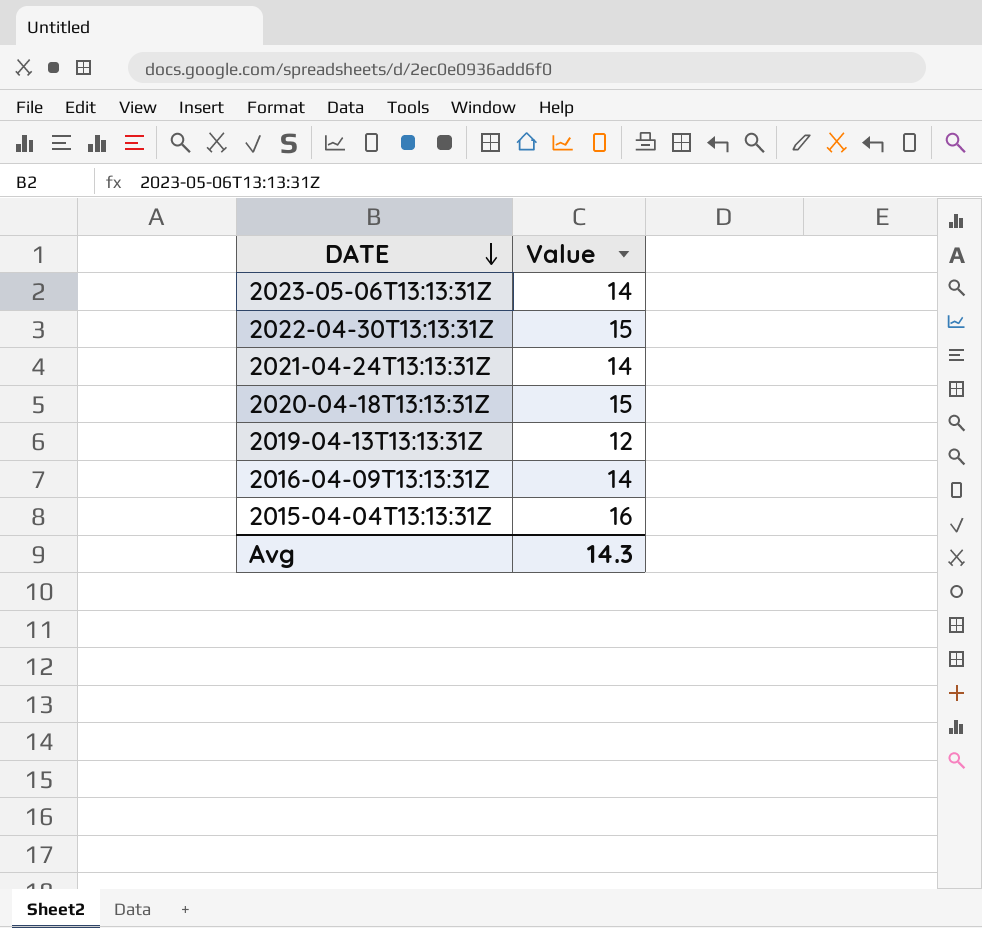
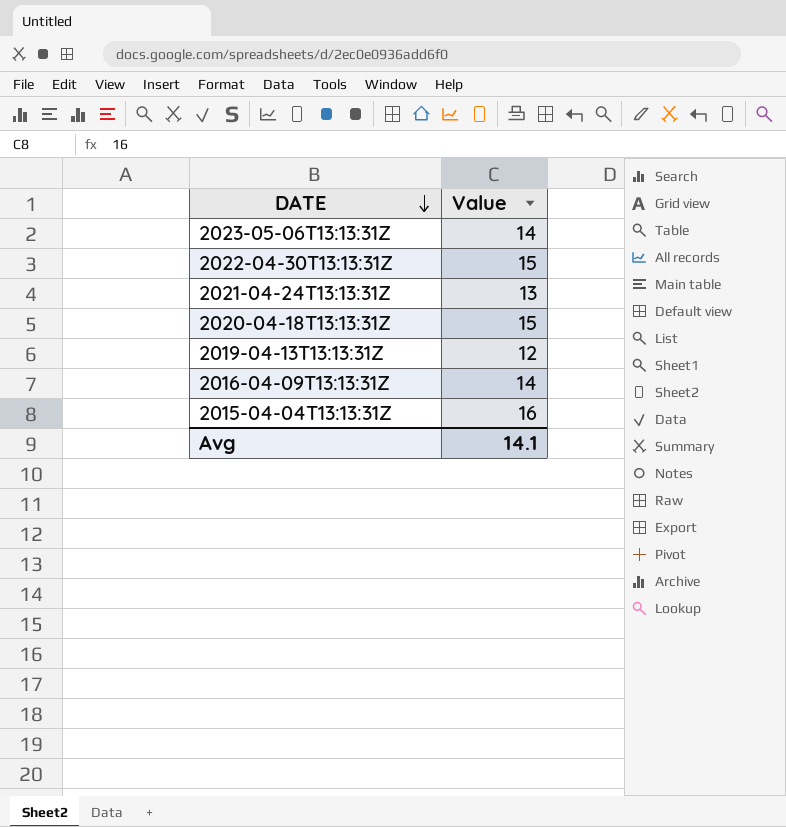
2021-04-24T13:13:31Z | Value: 14 -> 13
Avg | Value: 14.3 -> 14.1

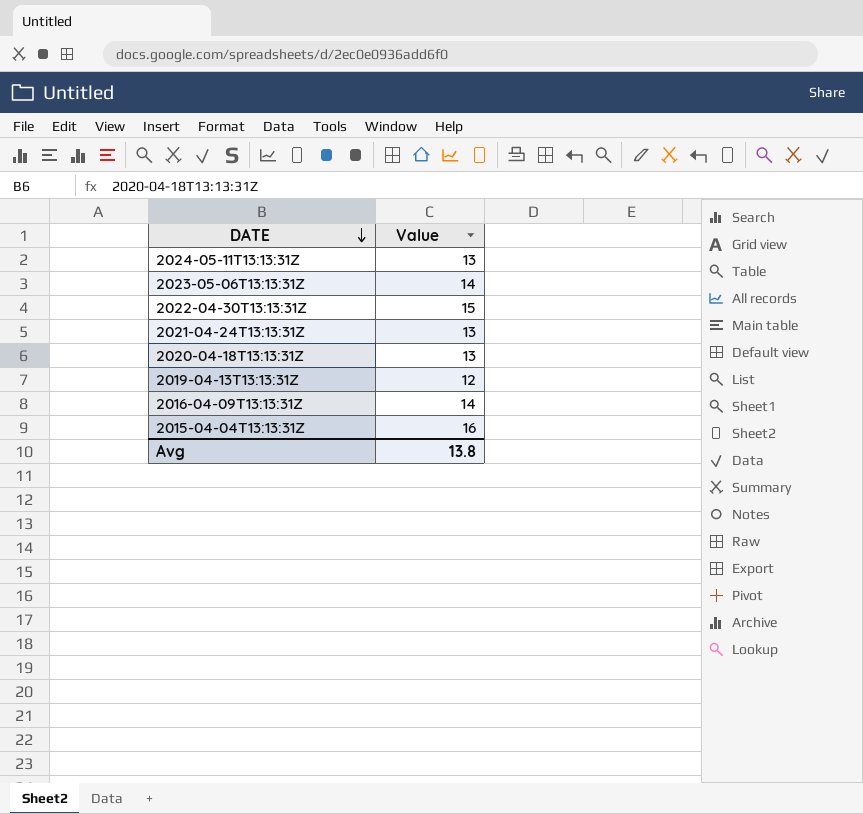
row 2024-05-11T13:13:31Z: none -> 13
2020-04-18T13:13:31Z | Value: 15 -> 13
Avg | Value: 14.1 -> 13.8

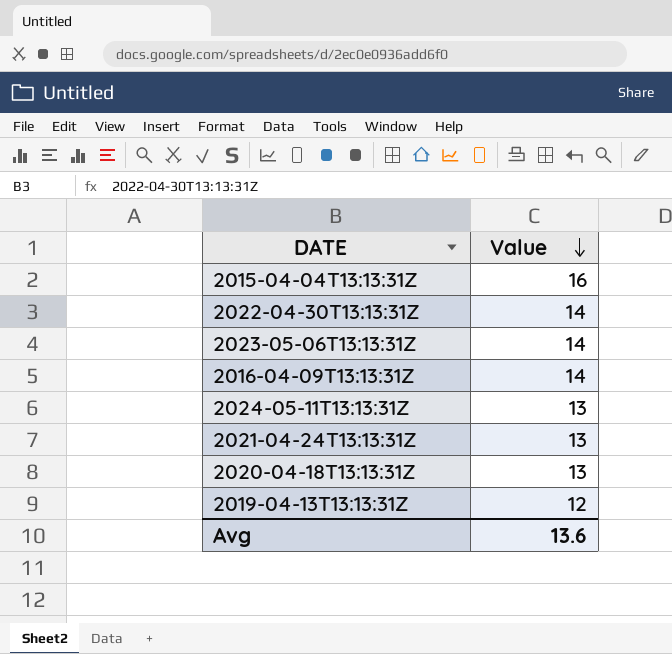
row order: DATE descending -> Value descending
2022-04-30T13:13:31Z | Value: 15 -> 14
Avg | Value: 13.8 -> 13.6

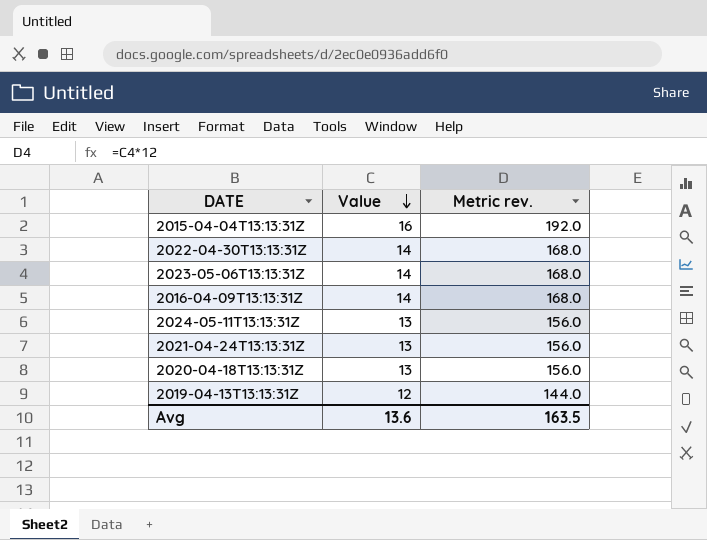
column Metric rev. | formula: none -> [Value] * 12

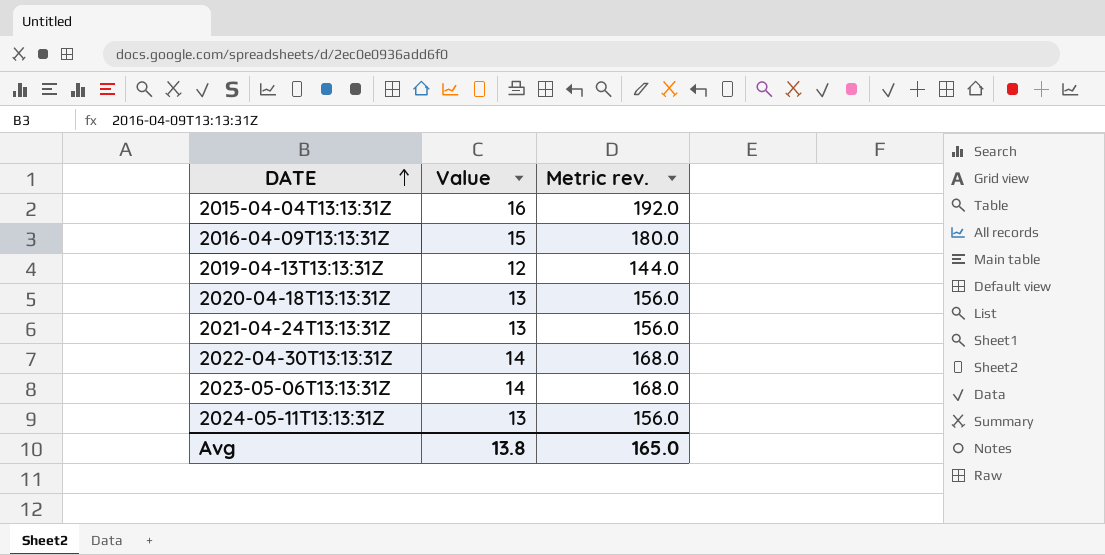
row order: Value descending -> DATE ascending
2016-04-09T13:13:31Z | Value: 14 -> 15
2016-04-09T13:13:31Z | Metric rev.: 168.0 -> 180.0
Avg | Value: 13.6 -> 13.8
Avg | Metric rev.: 163.5 -> 165.0

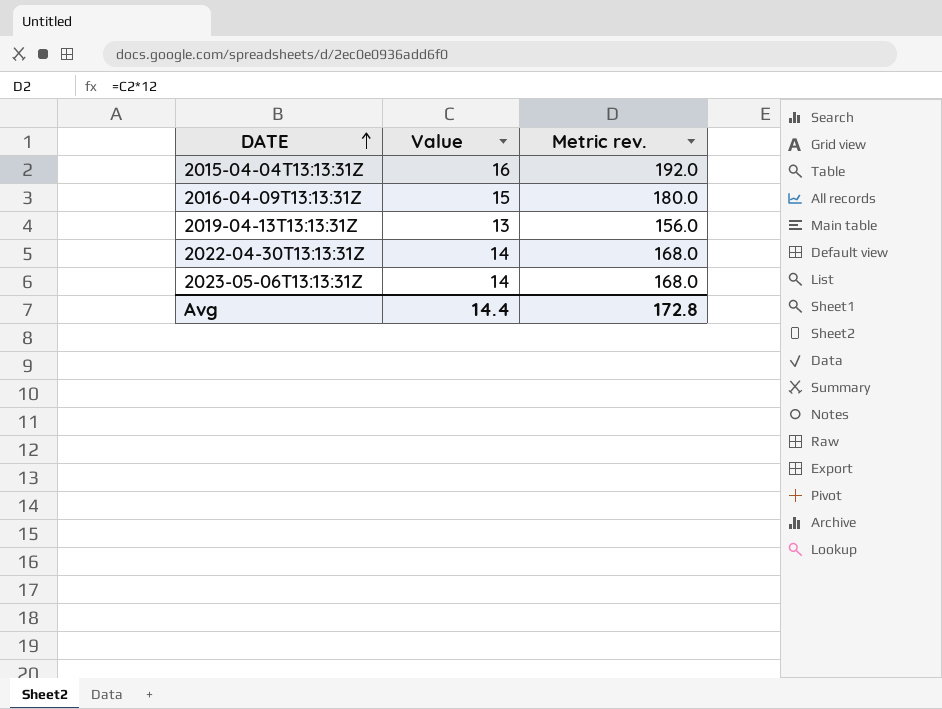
row 2020-04-18T13:13:31Z: 13 | 156.0 -> none
row 2021-04-24T13:13:31Z: 13 | 156.0 -> none
row 2024-05-11T13:13:31Z: 13 | 156.0 -> none
2019-04-13T13:13:31Z | Value: 12 -> 13
2019-04-13T13:13:31Z | Metric rev.: 144.0 -> 156.0
Avg | Value: 13.8 -> 14.4
Avg | Metric rev.: 165.0 -> 172.8

